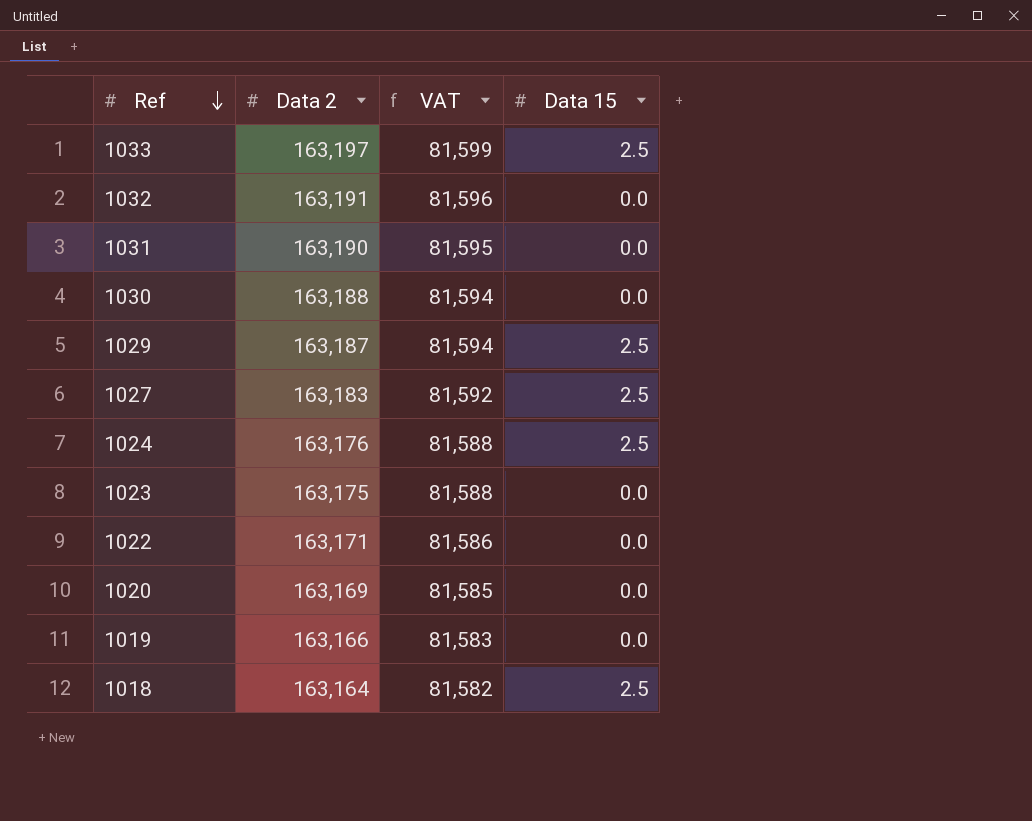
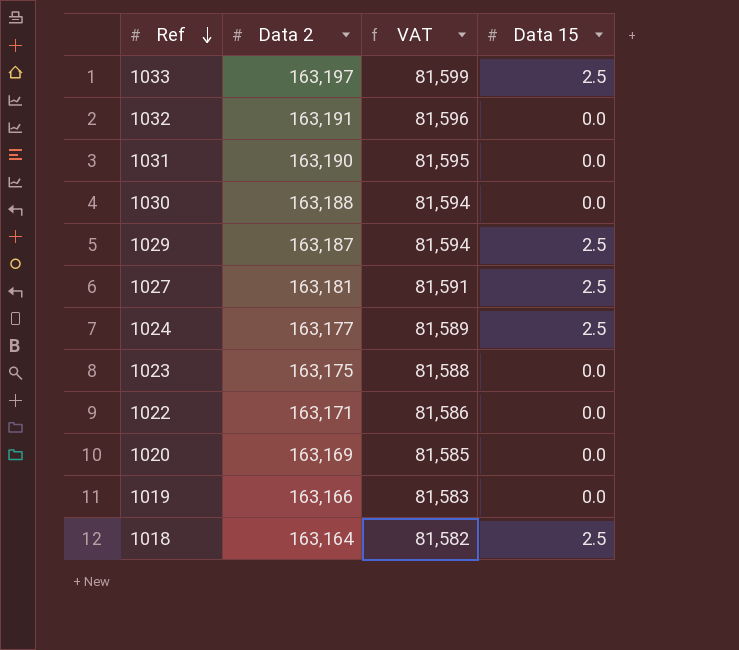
1027 | Data 2: 163,183 -> 163,181
1027 | VAT: 81,592 -> 81,591
1024 | Data 2: 163,176 -> 163,177
1024 | VAT: 81,588 -> 81,589

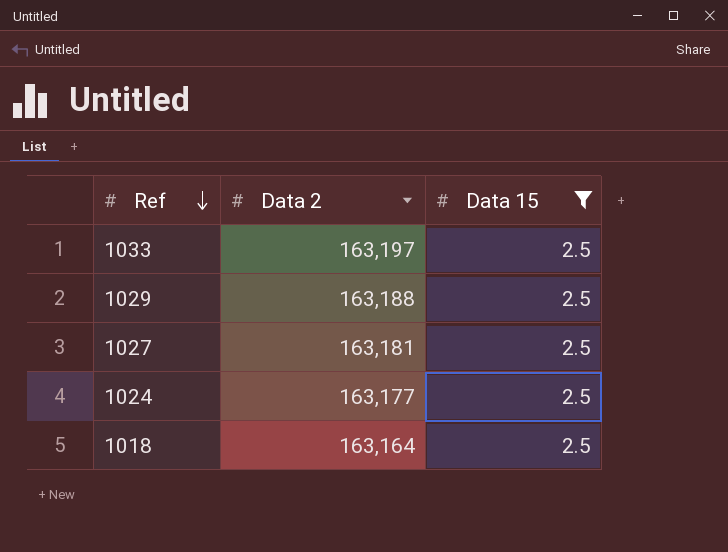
filter: none -> Data 15 = 2.5
column VAT | formula: [Data 2] * 0.5 -> none
1029 | Data 2: 163,187 -> 163,188

